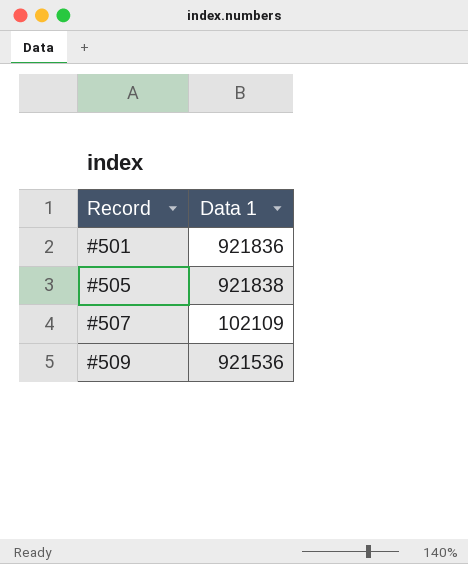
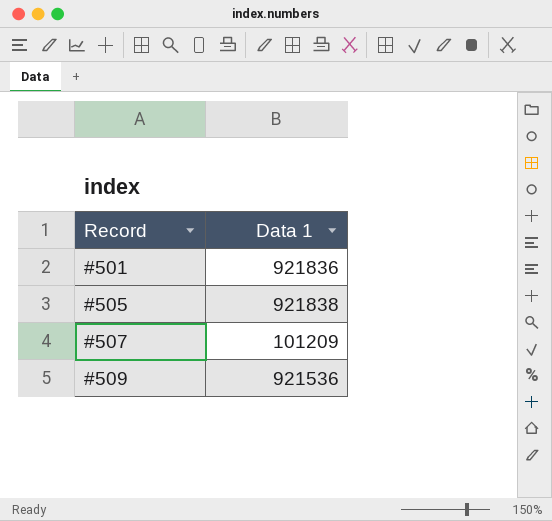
#507 | Data 1: 102109 -> 101209

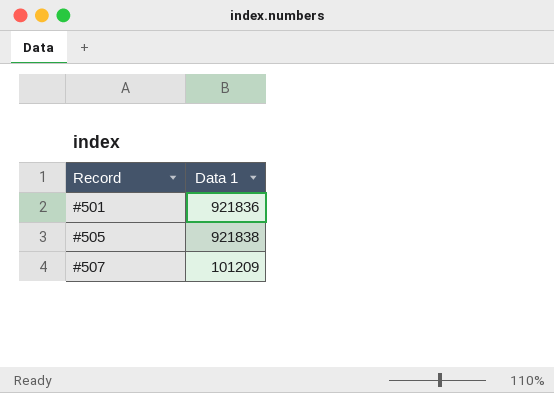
row #509: 921536 -> none

